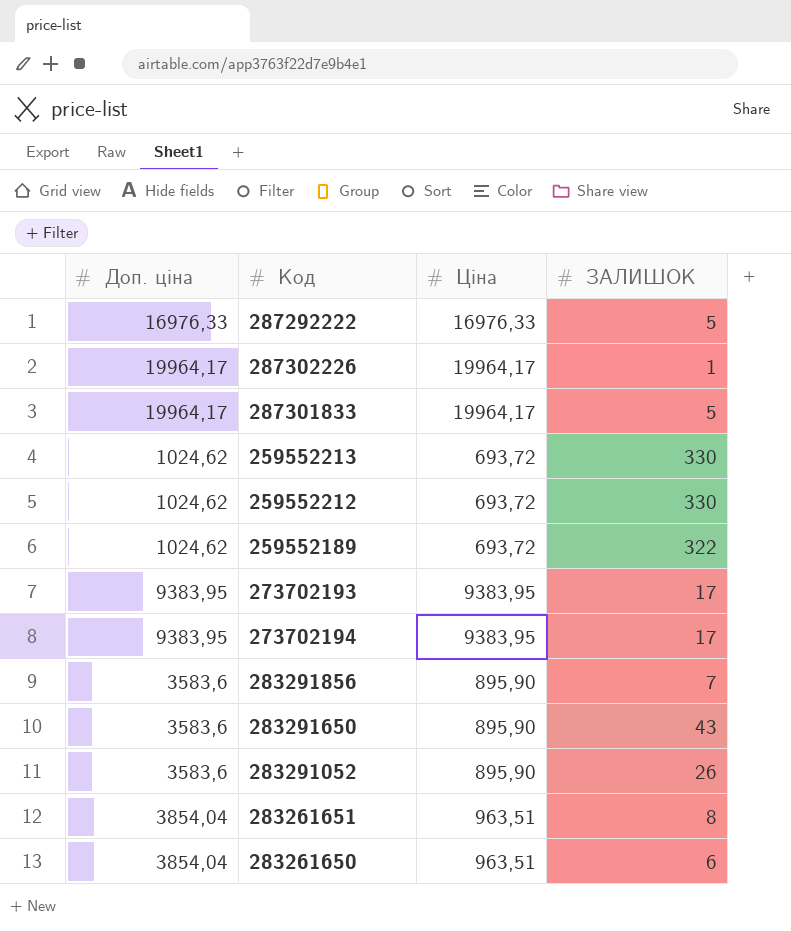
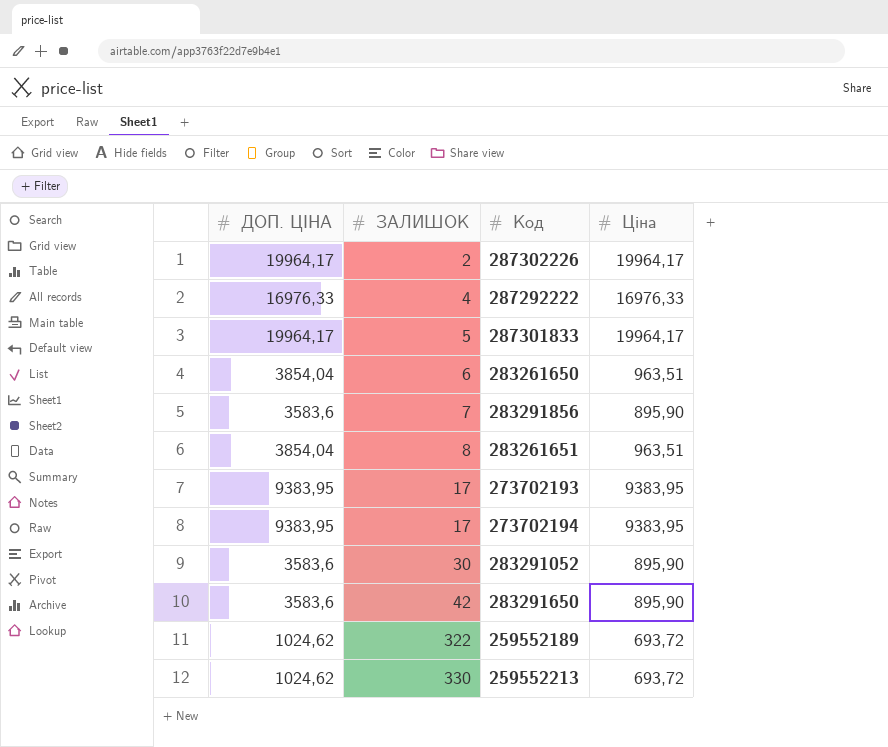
row order: none -> ЗАЛИШОК ascending
column name: Доп. ціна -> ДОП. ЦІНА
column ЗАЛИШОК | position: 4 -> 2
row 259552212: 1024,62 | 693,72 | 330 -> none
287302226 | ЗАЛИШОК: 1 -> 2
287292222 | ЗАЛИШОК: 5 -> 4
283291052 | ЗАЛИШОК: 26 -> 30
283291650 | ЗАЛИШОК: 43 -> 42

